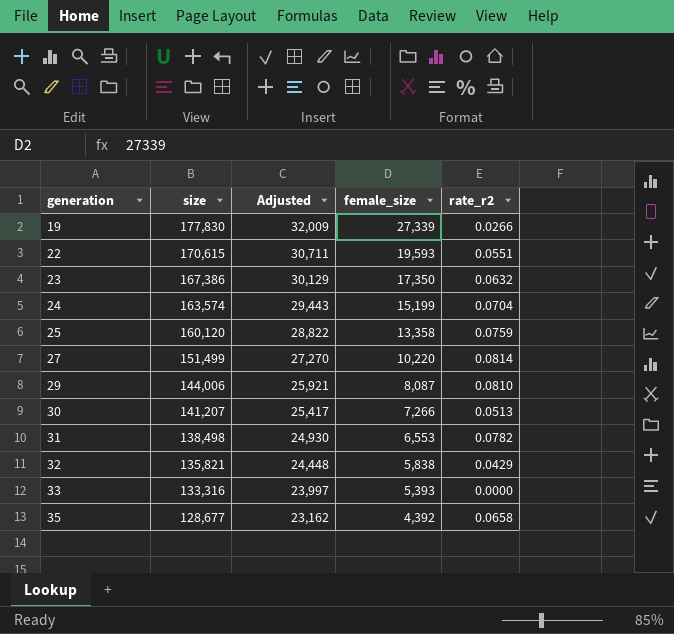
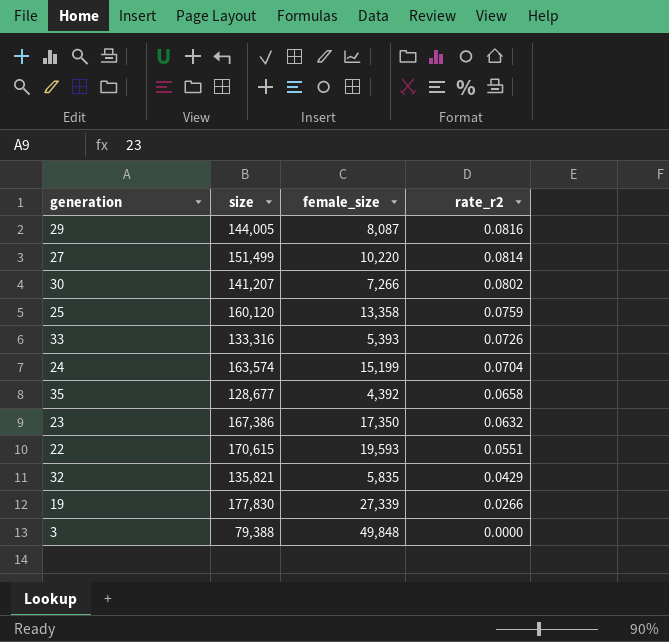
row order: generation ascending -> rate_r2 descending
column Adjusted | formula: [size] * 0.18 -> none
row 31: 138,498 | 24,930 | 6,553 | 0.0782 -> none
29 | size: 144,006 -> 144,005
29 | rate_r2: 0.0810 -> 0.0816
30 | rate_r2: 0.0513 -> 0.0802
33 | rate_r2: 0.0000 -> 0.0726
32 | female_size: 5,838 -> 5,835
row 3: none -> 79,388 | 49,848 | 0.0000

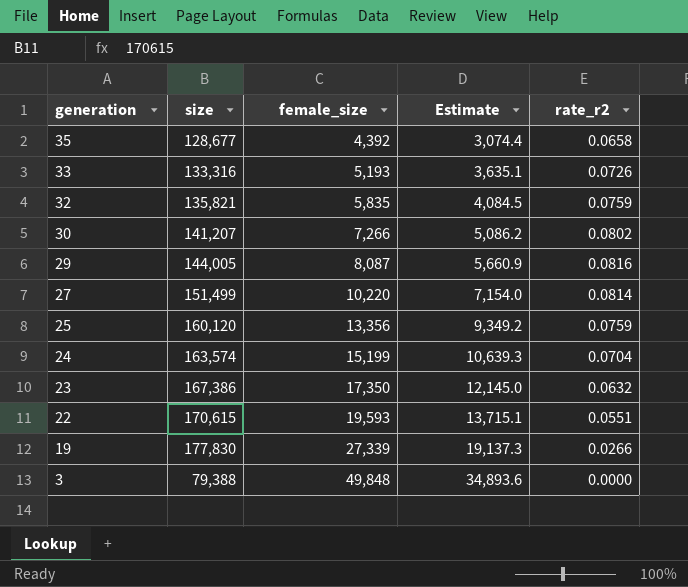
row order: rate_r2 descending -> generation descending
column Estimate | formula: none -> [female_size] * 0.7
33 | female_size: 5,393 -> 5,193
32 | rate_r2: 0.0429 -> 0.0759
25 | female_size: 13,358 -> 13,356

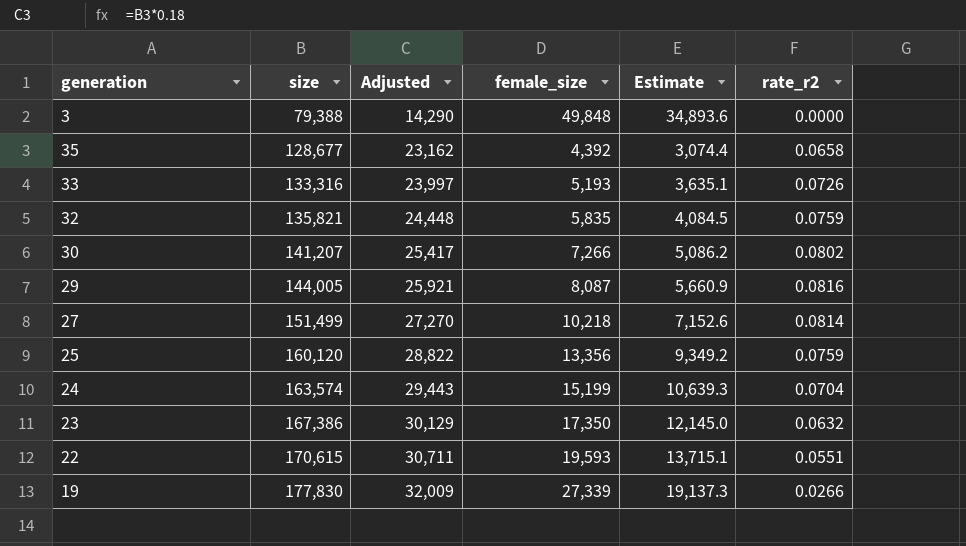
row order: generation descending -> size ascending
column Adjusted | formula: none -> [size] * 0.18
27 | female_size: 10,220 -> 10,218
27 | Estimate: 7,154.0 -> 7,152.6

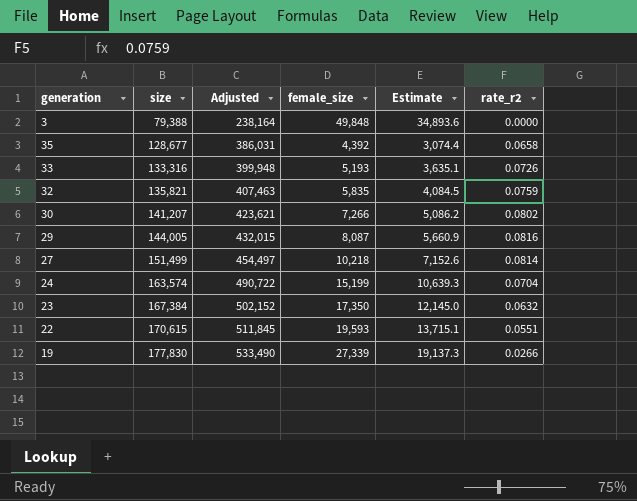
column Adjusted | formula: [size] * 0.18 -> [size] * 3
row 25: 160,120 | 28,822 | 13,356 | 9,349.2 | 0.0759 -> none
23 | size: 167,386 -> 167,384

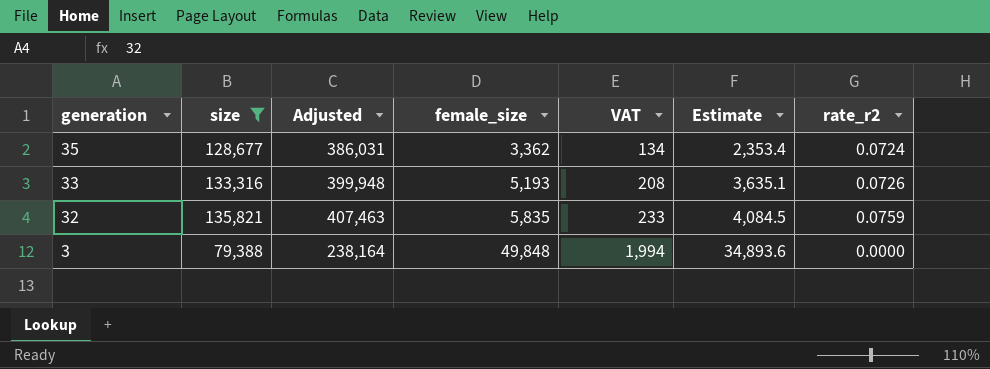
filter: none -> size <= 135,821
row order: size ascending -> generation descending
column VAT | formula: none -> [female_size] * 0.04
35 | female_size: 4,392 -> 3,362
35 | Estimate: 3,074.4 -> 2,353.4
35 | rate_r2: 0.0658 -> 0.0724

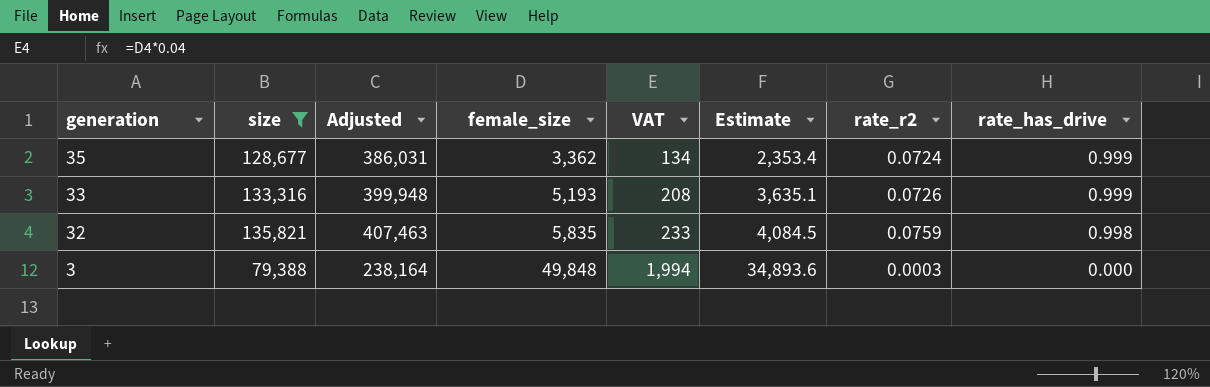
column rate_has_drive | position: none -> 8
3 | rate_r2: 0.0000 -> 0.0003

